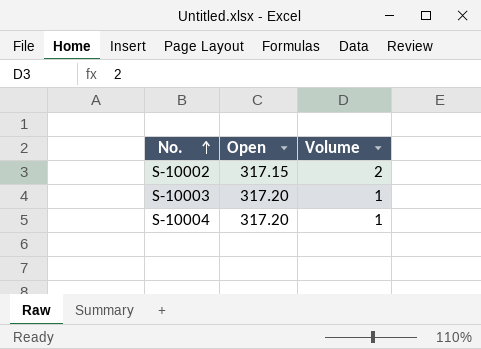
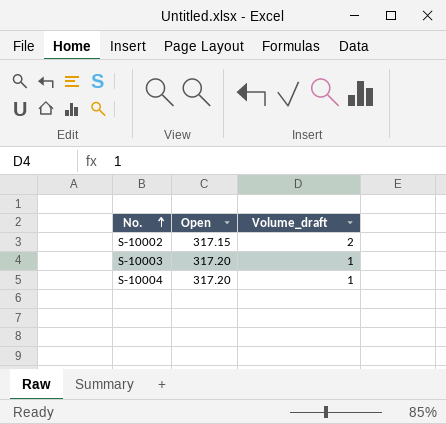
column name: Volume -> Volume_draft

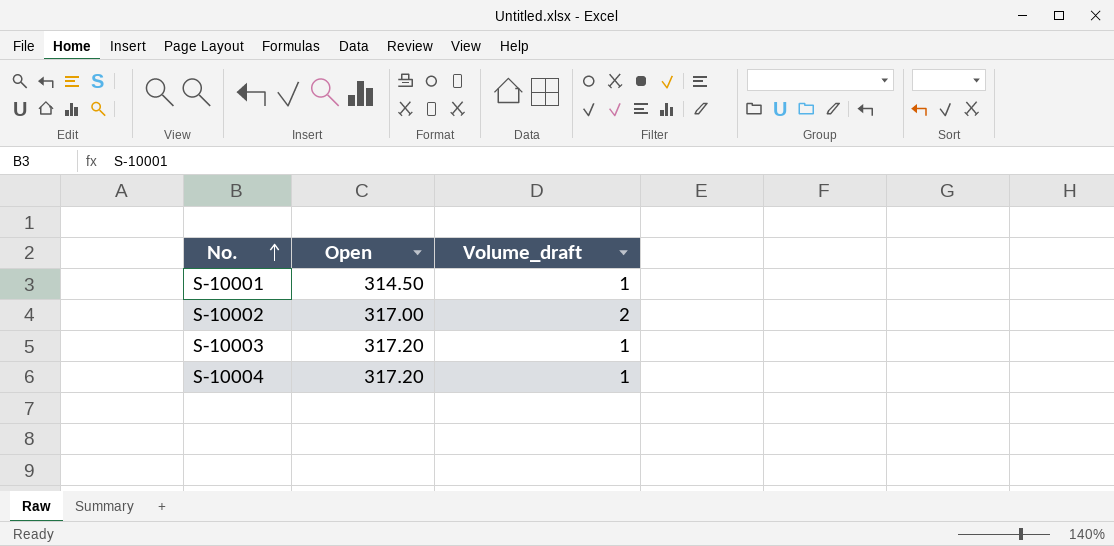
row S-10001: none -> 314.50 | 1
S-10002 | Open: 317.15 -> 317.00

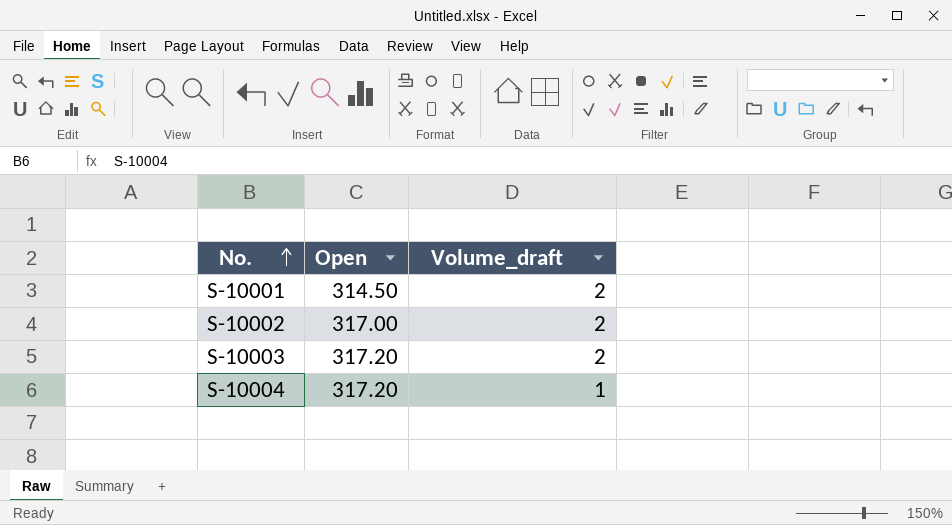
S-10001 | Volume_draft: 1 -> 2
S-10003 | Volume_draft: 1 -> 2

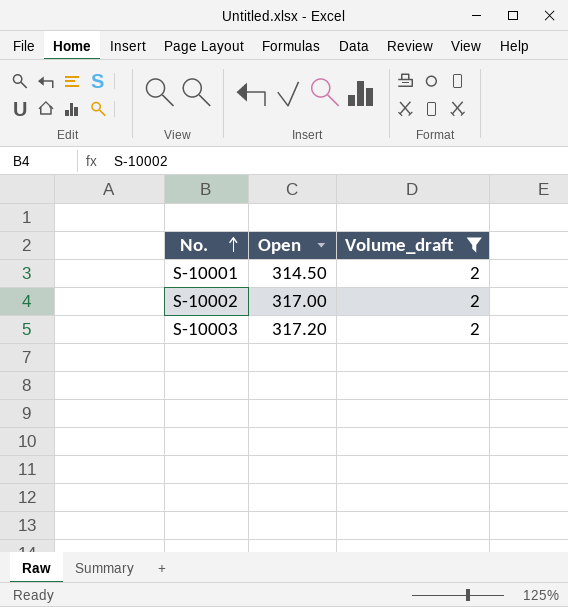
filter: none -> Volume_draft = 2

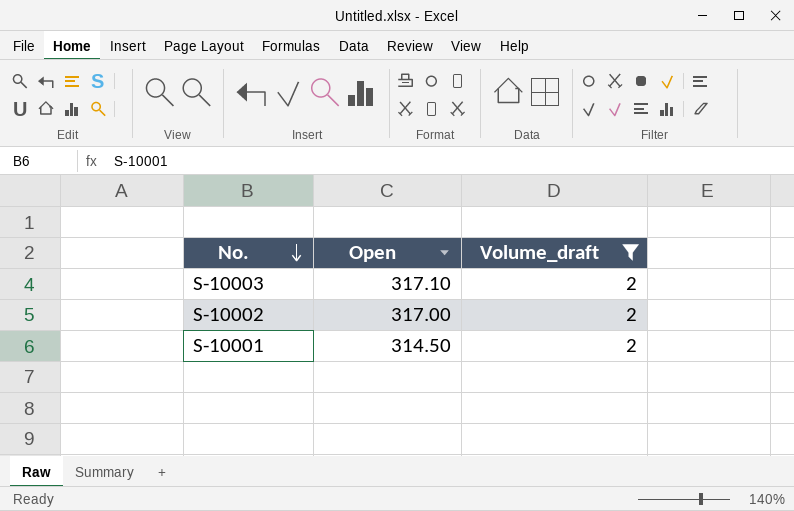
row order: No. ascending -> No. descending
S-10003 | Open: 317.20 -> 317.10

